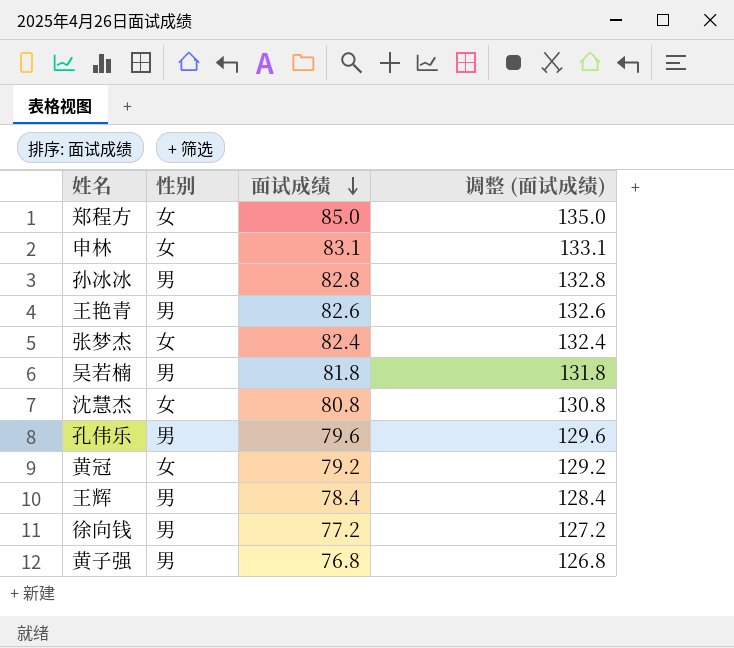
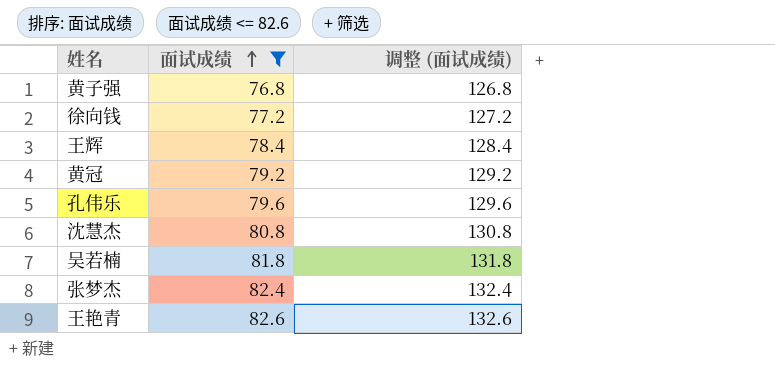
filter: none -> 面试成绩 <= 82.6
row order: 面试成绩 descending -> 面试成绩 ascending
column 性别 | position: 2 -> none

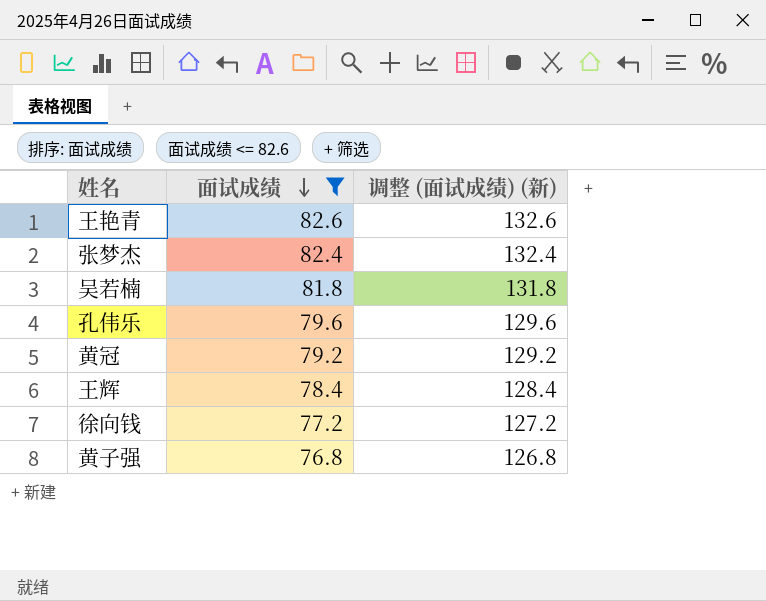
row order: 面试成绩 ascending -> 面试成绩 descending
column name: 调整 (面试成绩) -> 调整 (面试成绩) (新)
row 沈慧杰: 80.8 | 130.8 -> none

